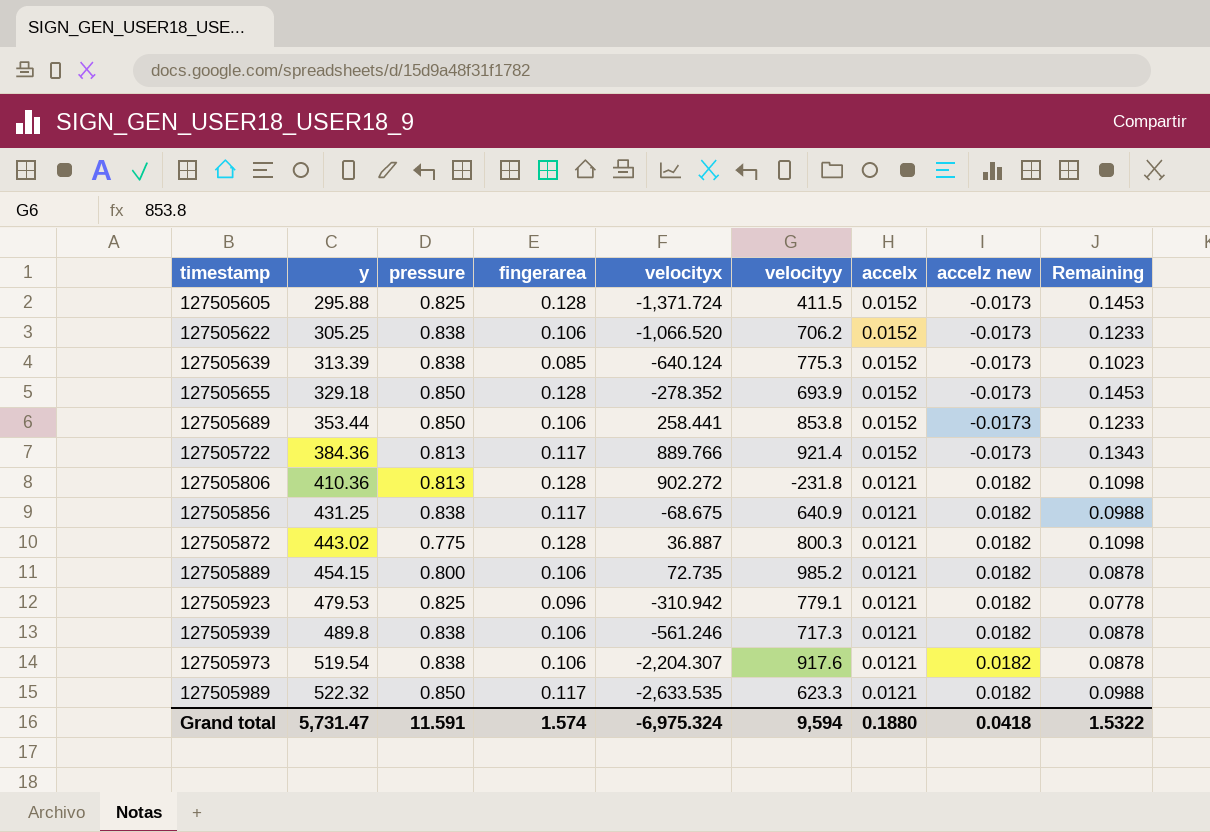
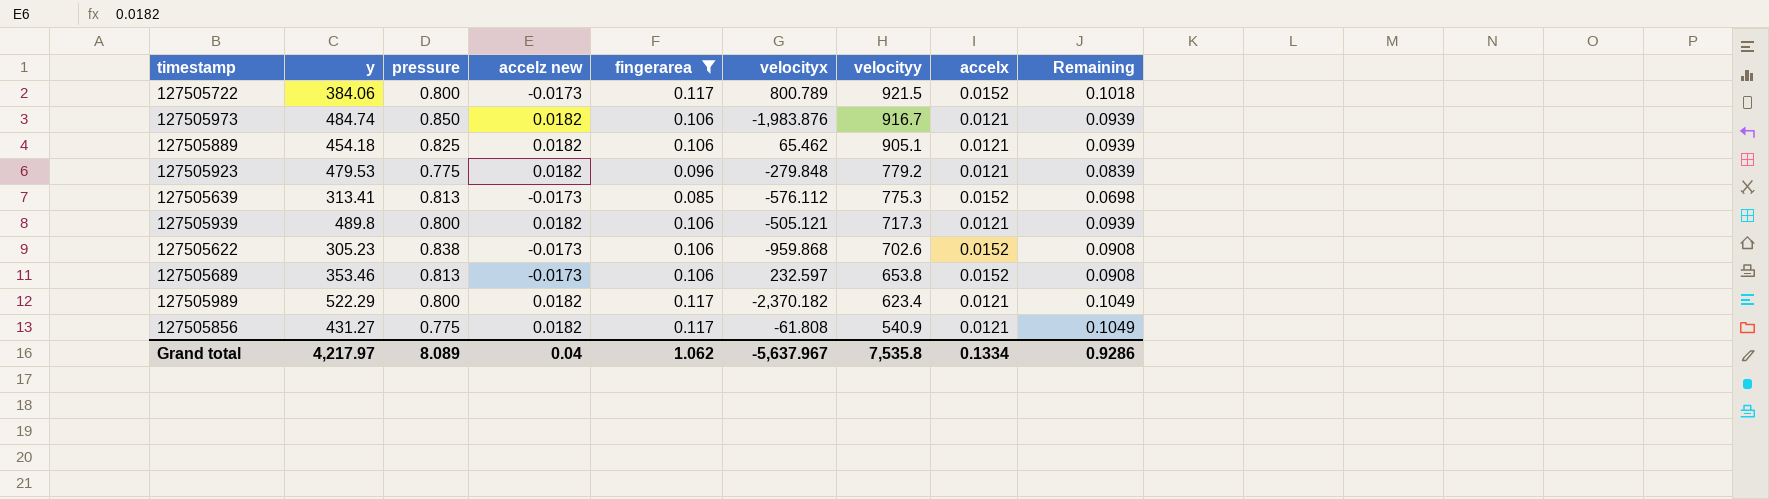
filter: none -> fingerarea != 0.128
row order: timestamp ascending -> velocityy descending
column accelz new | position: 8 -> 4
column Remaining | formula: [fingerarea] - [accelz new] -> [fingerarea] - [accelx]
127505722 | y: 384.36 -> 384.06
127505722 | pressure: 0.813 -> 0.800
127505722 | velocityx: 889.766 -> 800.789
127505722 | velocityy: 921.4 -> 921.5
127505973 | y: 519.54 -> 484.74
127505973 | pressure: 0.838 -> 0.850
127505973 | velocityx: -2,204.307 -> -1,983.876
127505973 | velocityy: 917.6 -> 916.7
127505889 | y: 454.15 -> 454.18
127505889 | pressure: 0.800 -> 0.825
127505889 | velocityx: 72.735 -> 65.462
127505889 | velocityy: 985.2 -> 905.1
127505923 | pressure: 0.825 -> 0.775
127505923 | velocityx: -310.942 -> -279.848
127505923 | velocityy: 779.1 -> 779.2
127505639 | y: 313.39 -> 313.41
127505639 | pressure: 0.838 -> 0.813
127505639 | velocityx: -640.124 -> -576.112
127505939 | pressure: 0.838 -> 0.800
127505939 | velocityx: -561.246 -> -505.121
127505622 | y: 305.25 -> 305.23
127505622 | velocityx: -1,066.520 -> -959.868
127505622 | velocityy: 706.2 -> 702.6
127505689 | y: 353.44 -> 353.46
127505689 | pressure: 0.850 -> 0.813
127505689 | velocityx: 258.441 -> 232.597
127505689 | velocityy: 853.8 -> 653.8
127505989 | y: 522.32 -> 522.29
127505989 | pressure: 0.850 -> 0.800
127505989 | velocityx: -2,633.535 -> -2,370.182
127505989 | velocityy: 623.3 -> 623.4
127505856 | y: 431.25 -> 431.27
127505856 | pressure: 0.838 -> 0.775
127505856 | velocityx: -68.675 -> -61.808
127505856 | velocityy: 640.9 -> 540.9
Grand total | y: 5,731.47 -> 4,217.97
Grand total | pressure: 11.591 -> 8.089
Grand total | accelz new: 0.0418 -> 0.04
Grand total | fingerarea: 1.574 -> 1.062
Grand total | velocityx: -6,975.324 -> -5,637.967
Grand total | velocityy: 9,594 -> 7,535.8
Grand total | accelx: 0.1880 -> 0.1334
Grand total | Remaining: 1.5322 -> 0.9286

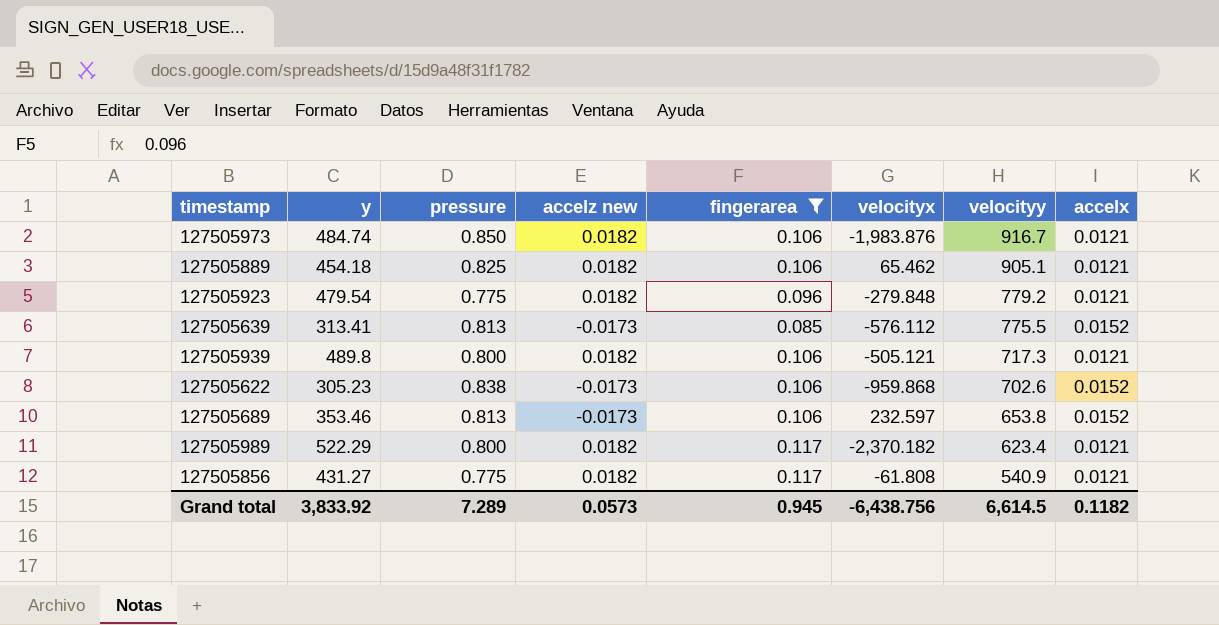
column Remaining | formula: [fingerarea] - [accelx] -> none
row 127505722: 384.06 | 0.800 | -0.0173 | 0.117 | 800.789 | 921.5 | 0.0152 | 0.1018 -> none
127505923 | y: 479.53 -> 479.54
127505639 | velocityy: 775.3 -> 775.5
Grand total | y: 4,217.97 -> 3,833.92
Grand total | pressure: 8.089 -> 7.289
Grand total | accelz new: 0.04 -> 0.0573
Grand total | fingerarea: 1.062 -> 0.945
Grand total | velocityx: -5,637.967 -> -6,438.756
Grand total | velocityy: 7,535.8 -> 6,614.5
Grand total | accelx: 0.1334 -> 0.1182

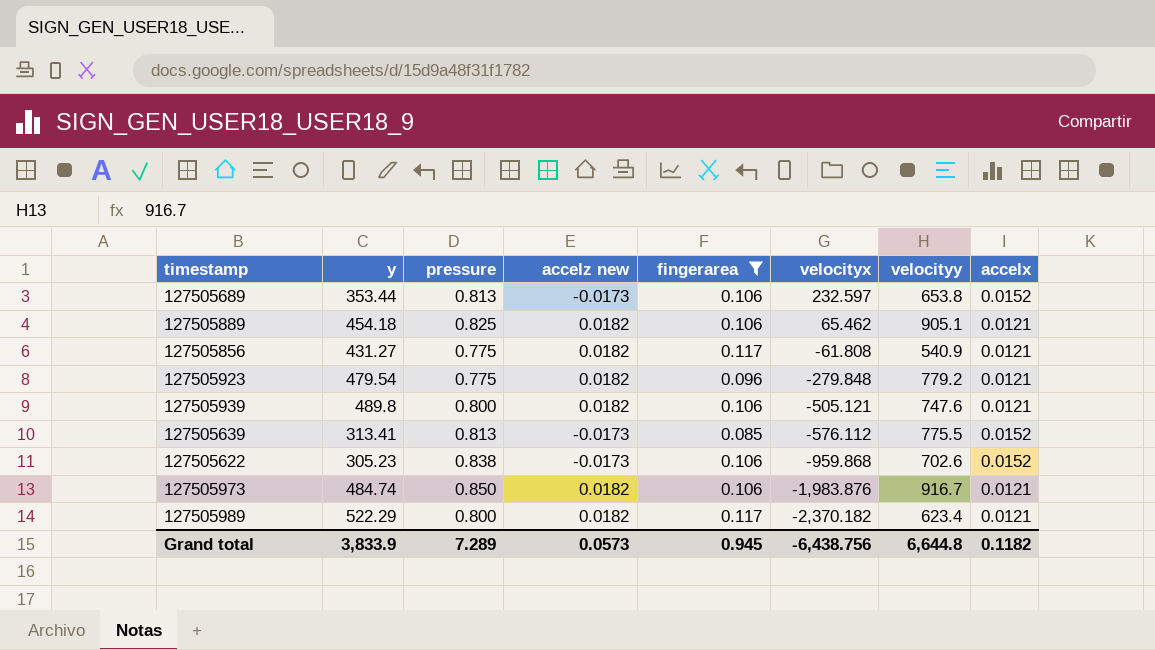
row order: velocityy descending -> velocityx descending
127505689 | y: 353.46 -> 353.44
127505939 | velocityy: 717.3 -> 747.6
Grand total | y: 3,833.92 -> 3,833.9
Grand total | velocityy: 6,614.5 -> 6,644.8

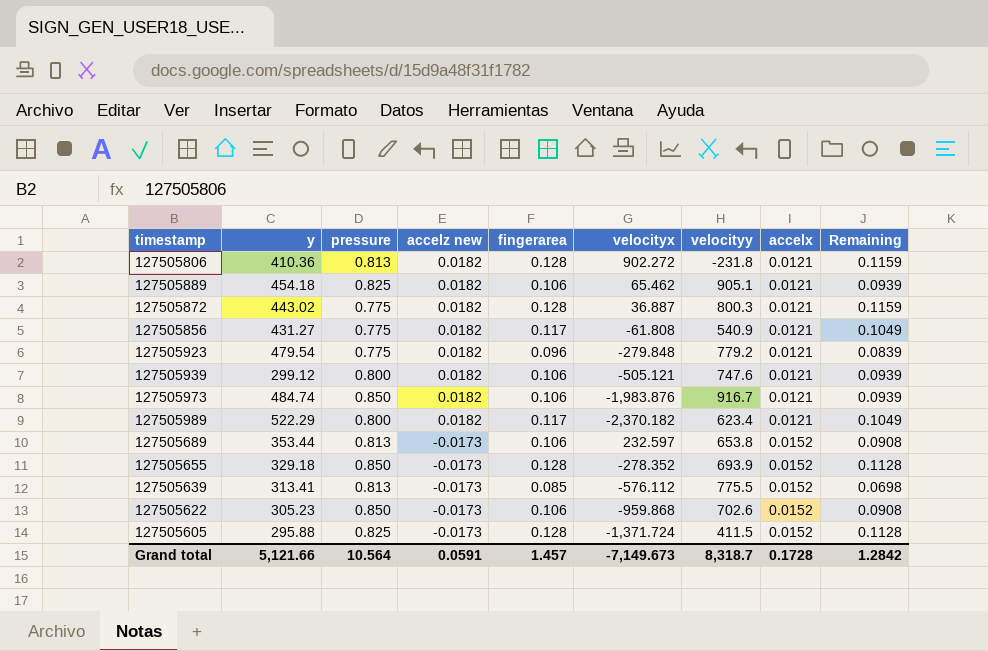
filter: fingerarea != 0.128 -> none
row order: velocityx descending -> accelz new descending
column Remaining | formula: none -> [fingerarea] - [accelx]
127505939 | y: 489.8 -> 299.12
127505622 | pressure: 0.838 -> 0.850
Grand total | y: 3,833.9 -> 5,121.66
Grand total | pressure: 7.289 -> 10.564
Grand total | accelz new: 0.0573 -> 0.0591
Grand total | fingerarea: 0.945 -> 1.457
Grand total | velocityx: -6,438.756 -> -7,149.673
Grand total | velocityy: 6,644.8 -> 8,318.7
Grand total | accelx: 0.1182 -> 0.1728

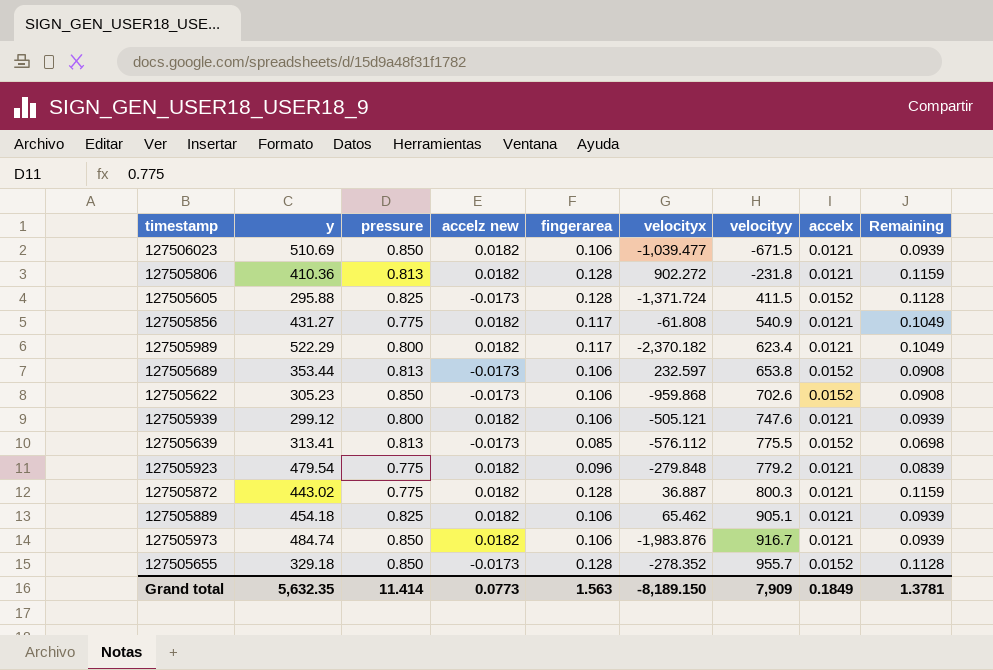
row order: accelz new descending -> velocityy ascending
row 127506023: none -> 510.69 | 0.850 | 0.0182 | 0.106 | -1,039.477 | -671.5 | 0.0121 | 0.0939
127505655 | velocityy: 693.9 -> 955.7
Grand total | y: 5,121.66 -> 5,632.35
Grand total | pressure: 10.564 -> 11.414
Grand total | accelz new: 0.0591 -> 0.0773
Grand total | fingerarea: 1.457 -> 1.563
Grand total | velocityx: -7,149.673 -> -8,189.150
Grand total | velocityy: 8,318.7 -> 7,909
Grand total | accelx: 0.1728 -> 0.1849
Grand total | Remaining: 1.2842 -> 1.3781

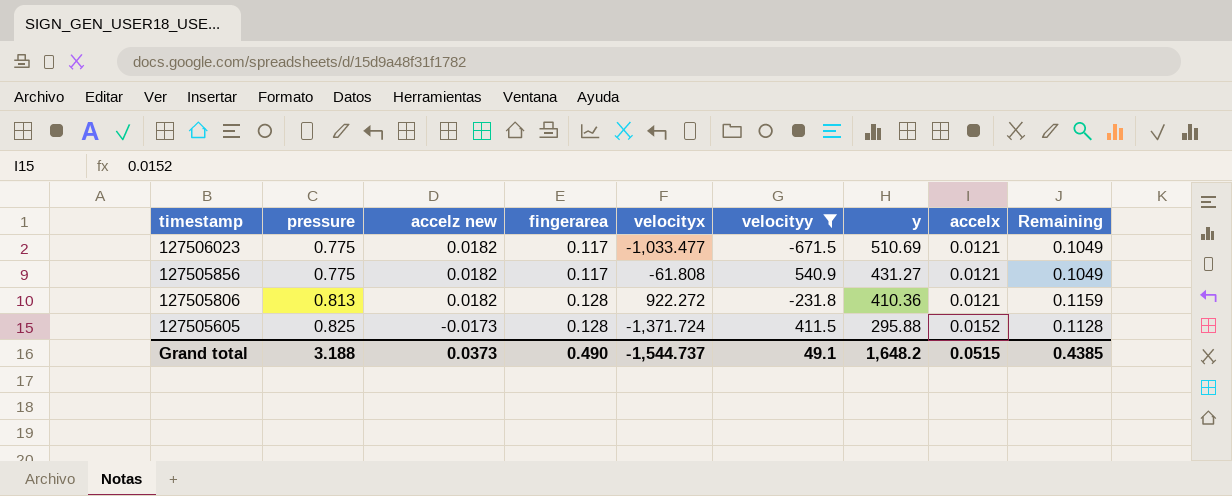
filter: none -> velocityy <= 540.9
row order: velocityy ascending -> timestamp descending
column y | position: 2 -> 7
127506023 | pressure: 0.850 -> 0.775
127506023 | fingerarea: 0.106 -> 0.117
127506023 | velocityx: -1,039.477 -> -1,033.477
127506023 | Remaining: 0.0939 -> 0.1049
127505806 | velocityx: 902.272 -> 922.272
Grand total | pressure: 11.414 -> 3.188
Grand total | accelz new: 0.0773 -> 0.0373
Grand total | fingerarea: 1.563 -> 0.490
Grand total | velocityx: -8,189.150 -> -1,544.737
Grand total | velocityy: 7,909 -> 49.1
Grand total | y: 5,632.35 -> 1,648.2
Grand total | accelx: 0.1849 -> 0.0515
Grand total | Remaining: 1.3781 -> 0.4385

